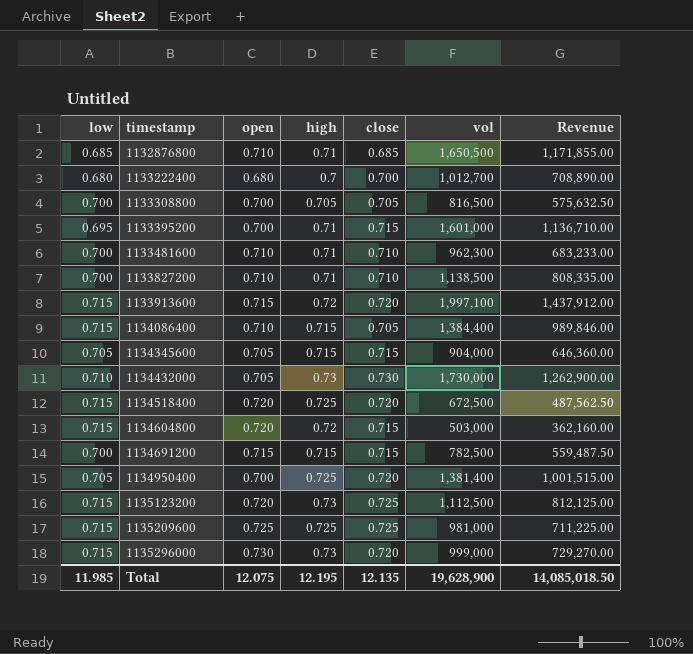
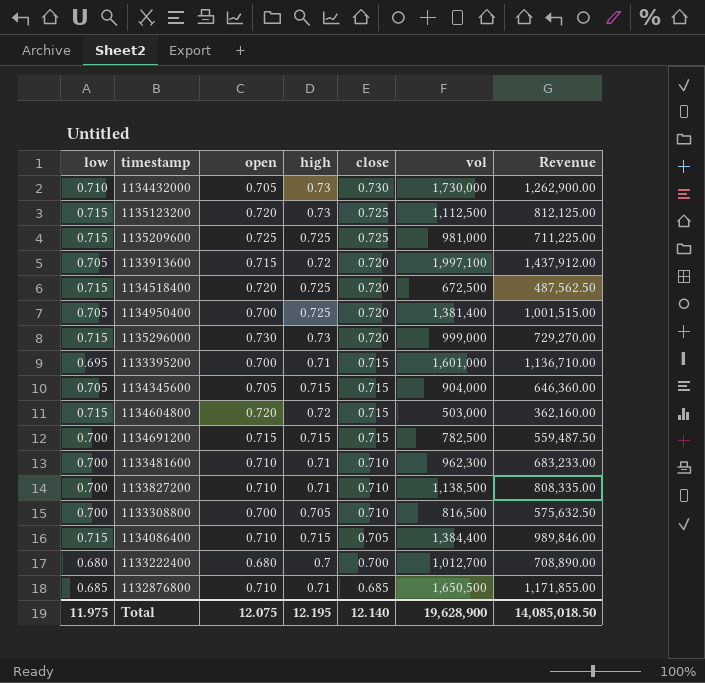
row order: timestamp ascending -> close descending
1133913600 | low: 0.715 -> 0.705
1133308800 | close: 0.705 -> 0.710
Total | low: 11.985 -> 11.975
Total | close: 12.135 -> 12.140

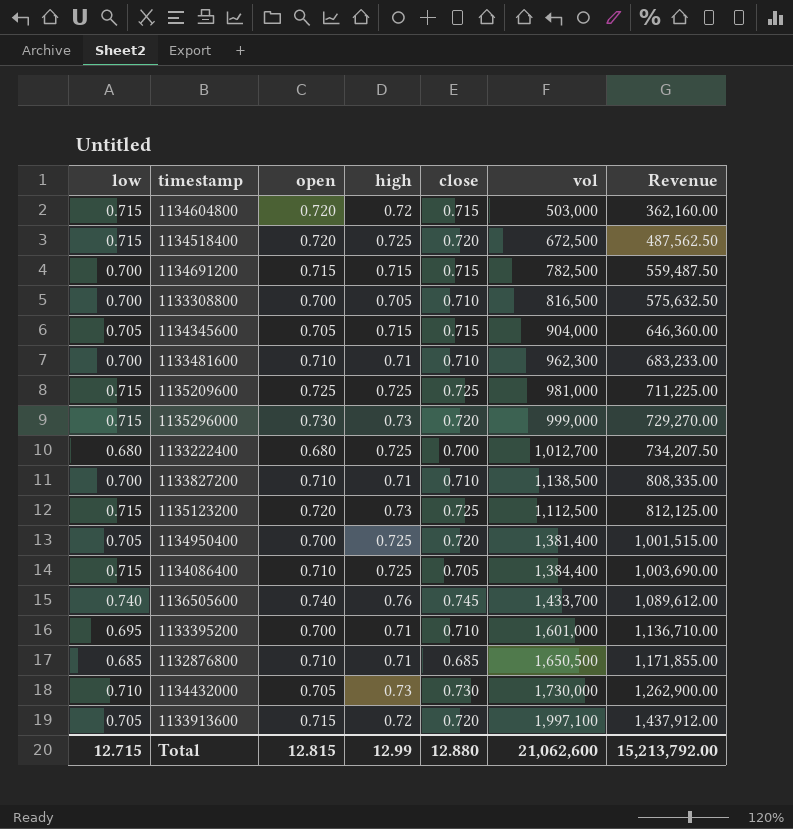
row order: close descending -> Revenue ascending
1133222400 | high: 0.7 -> 0.725
1133222400 | Revenue: 708,890.00 -> 734,207.50
1134086400 | high: 0.715 -> 0.725
1134086400 | Revenue: 989,846.00 -> 1,003,690.00
row 1136505600: none -> 0.740 | 0.740 | 0.76 | 0.745 | 1,433,700 | 1,089,612.00
1133395200 | close: 0.715 -> 0.710
Total | low: 11.975 -> 12.715
Total | open: 12.075 -> 12.815
Total | high: 12.195 -> 12.99
Total | close: 12.140 -> 12.880
Total | vol: 19,628,900 -> 21,062,600
Total | Revenue: 14,085,018.50 -> 15,213,792.00

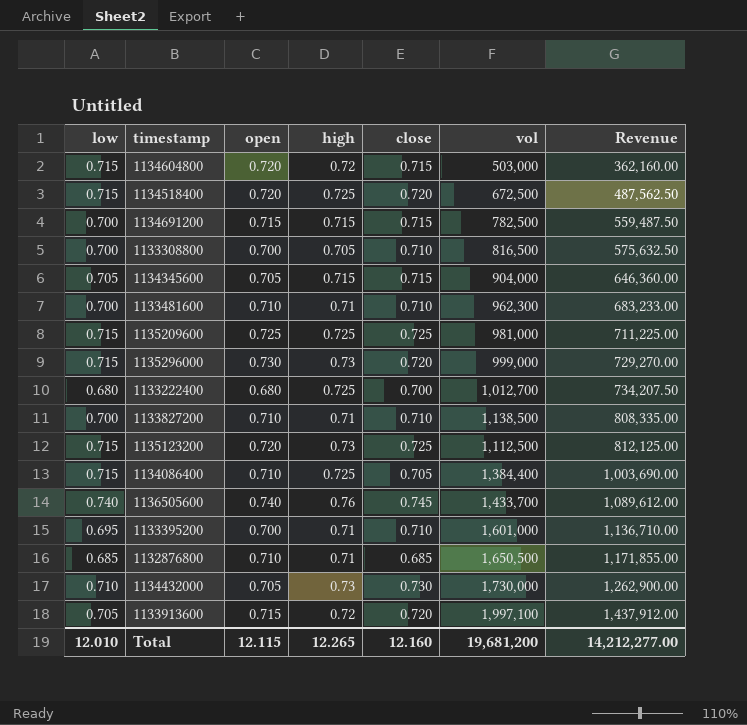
row 1134950400: 0.705 | 0.700 | 0.725 | 0.720 | 1,381,400 | 1,001,515.00 -> none
Total | low: 12.715 -> 12.010
Total | open: 12.815 -> 12.115
Total | high: 12.99 -> 12.265
Total | close: 12.880 -> 12.160
Total | vol: 21,062,600 -> 19,681,200
Total | Revenue: 15,213,792.00 -> 14,212,277.00

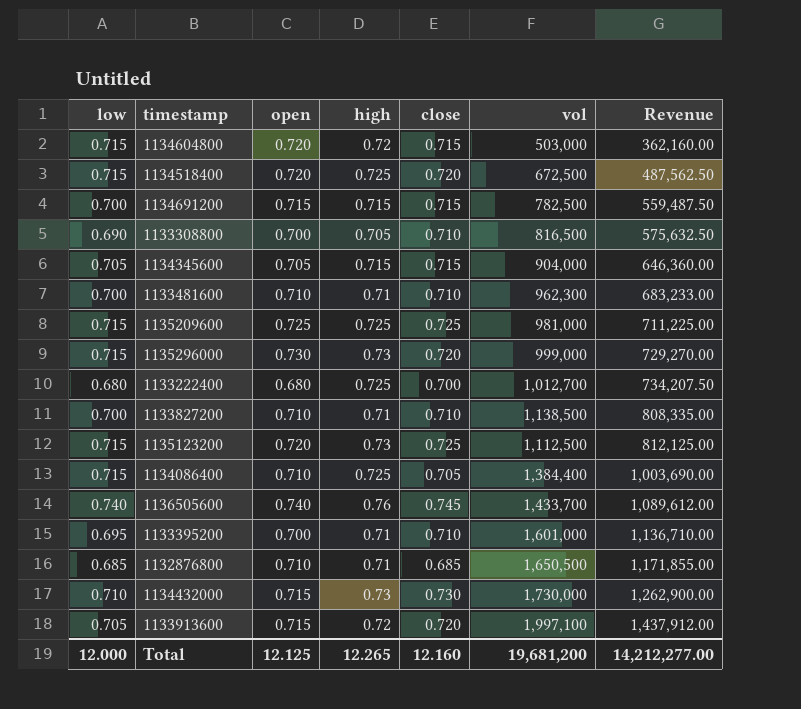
1133308800 | low: 0.700 -> 0.690
1134432000 | open: 0.705 -> 0.715
Total | low: 12.010 -> 12.000
Total | open: 12.115 -> 12.125

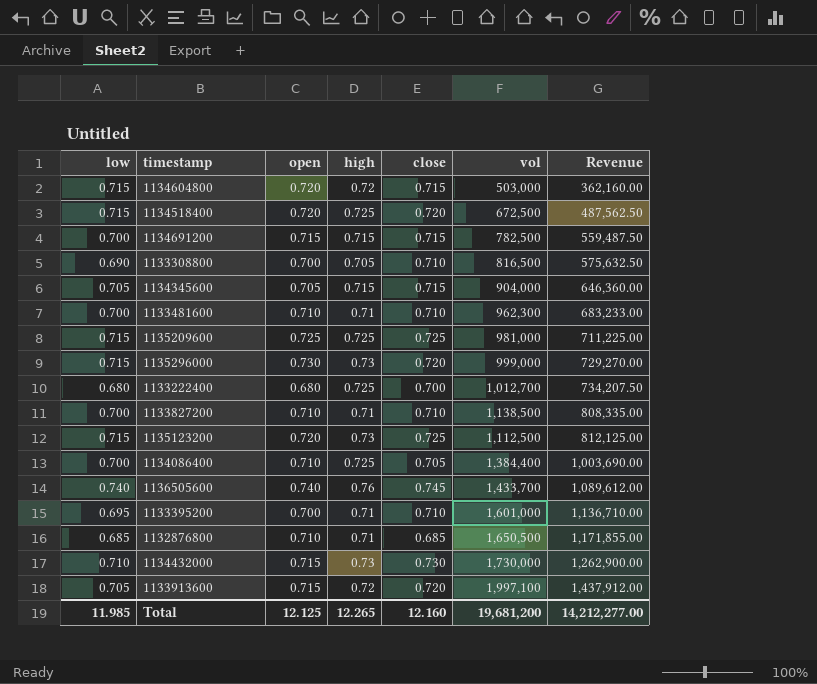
1134086400 | low: 0.715 -> 0.700
Total | low: 12.000 -> 11.985

